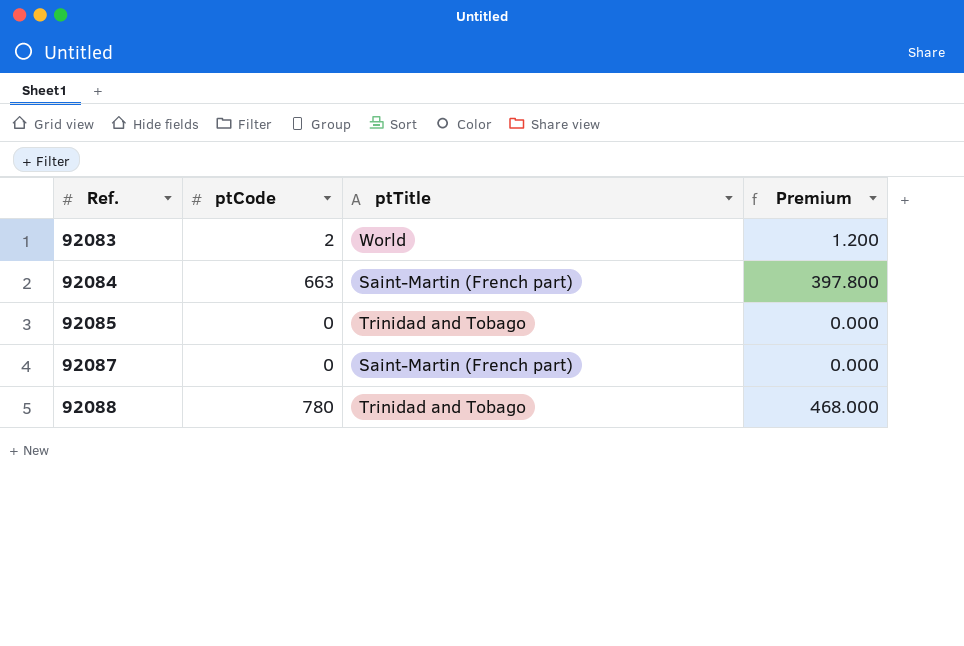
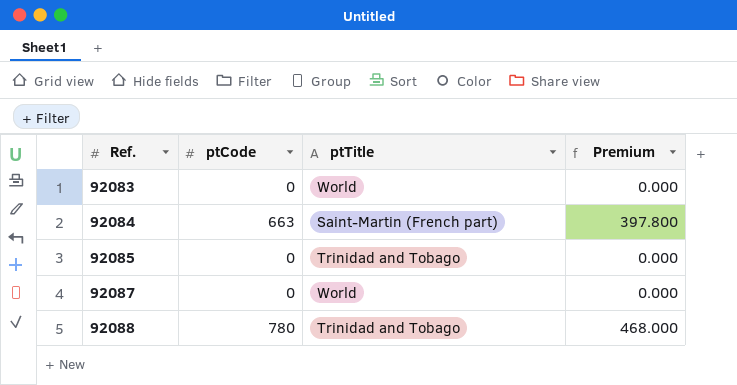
92083 | ptCode: 2 -> 0
92083 | Premium: 1.200 -> 0.000
92087 | ptTitle: Saint-Martin (French part) -> World

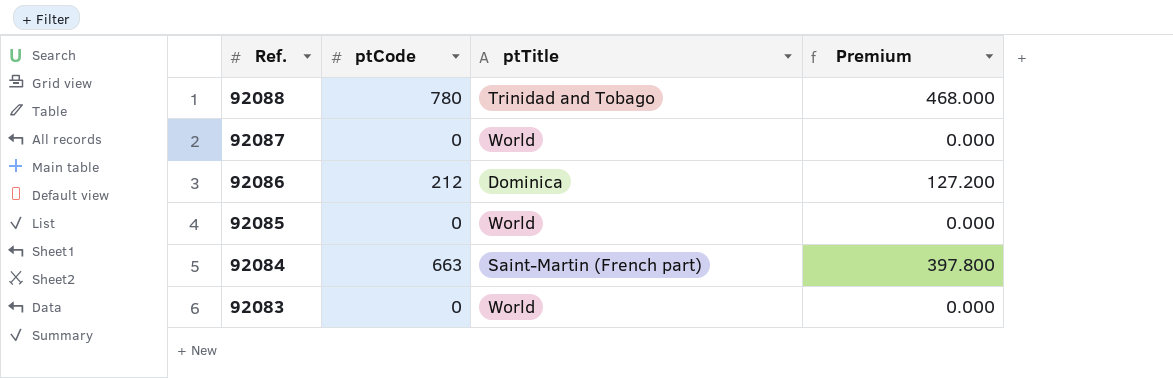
row order: Ref. ascending -> Ref. descending
row 92086: none -> 212 | Dominica | 127.200
92085 | ptTitle: Trinidad and Tobago -> World

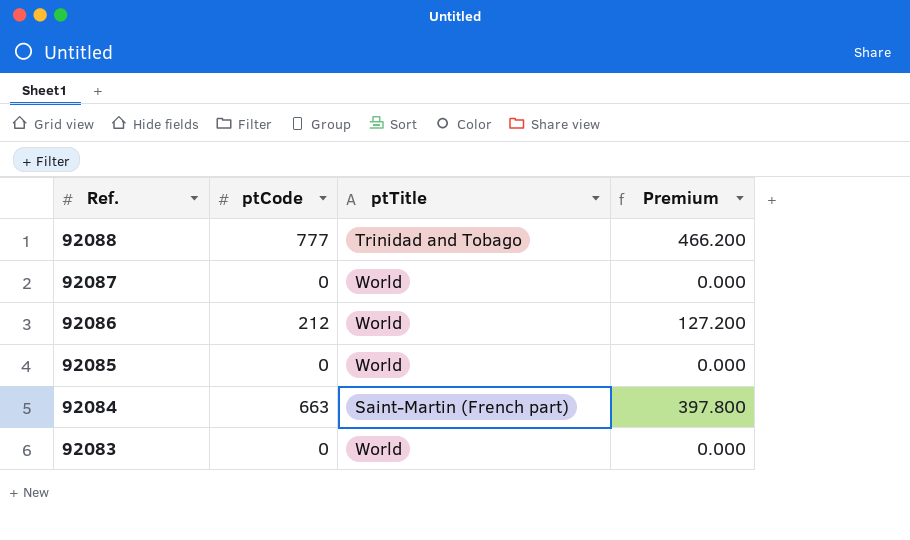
92088 | ptCode: 780 -> 777
92088 | Premium: 468.000 -> 466.200
92086 | ptTitle: Dominica -> World

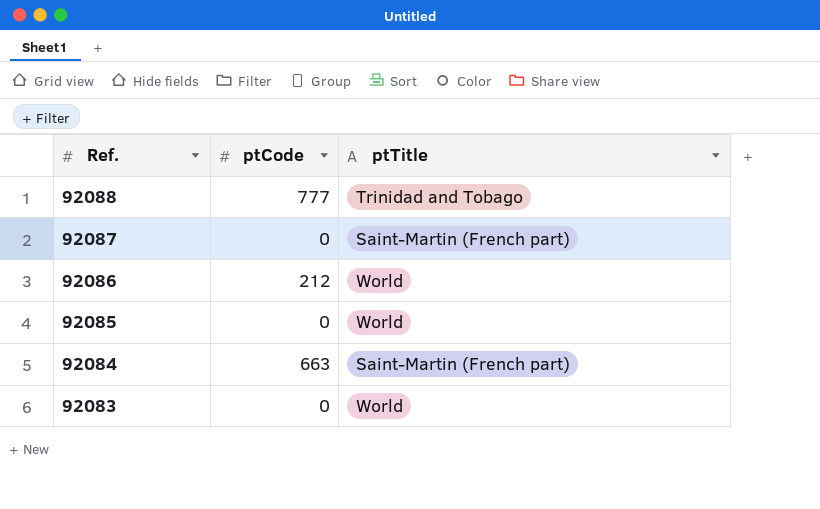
column Premium | formula: [ptCode] * 0.6 -> none
92087 | ptTitle: World -> Saint-Martin (French part)

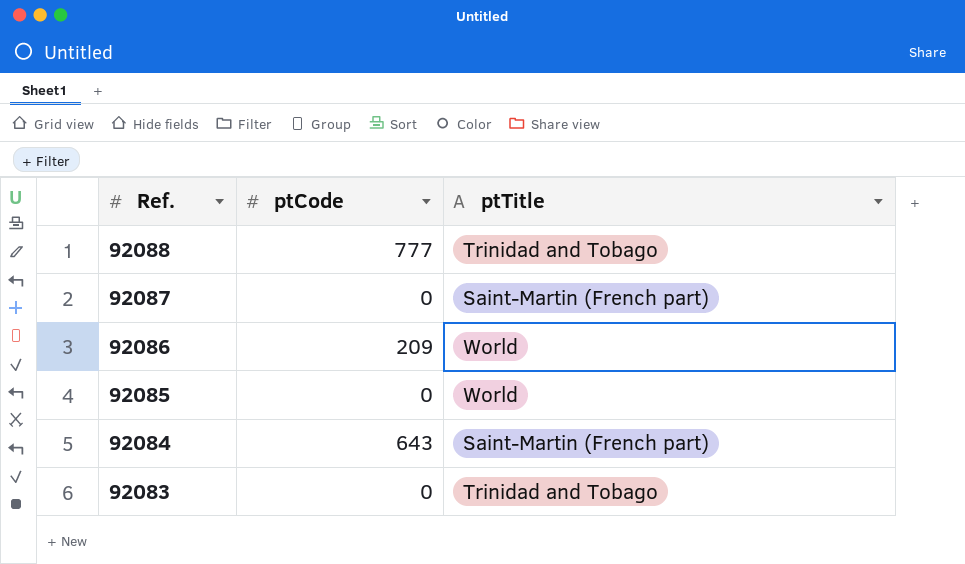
92086 | ptCode: 212 -> 209
92084 | ptCode: 663 -> 643
92083 | ptTitle: World -> Trinidad and Tobago

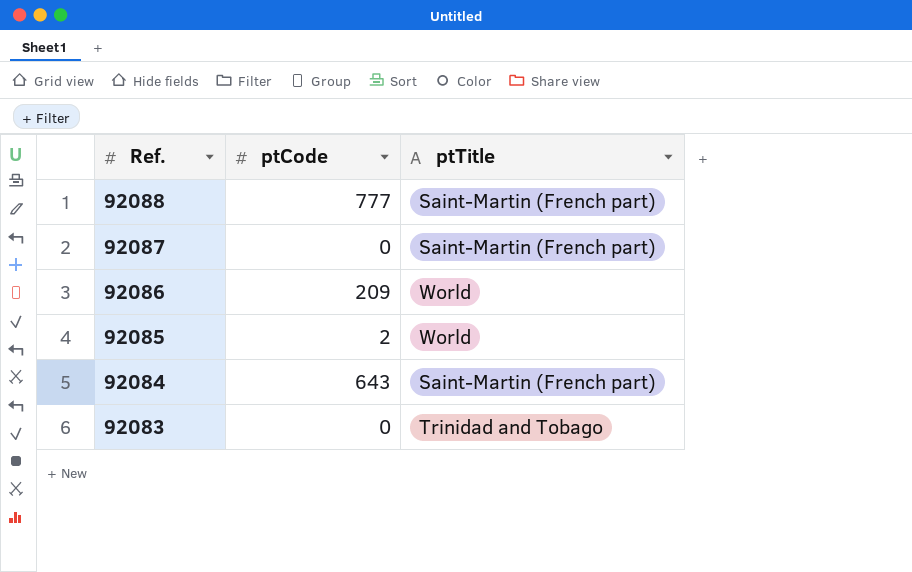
92088 | ptTitle: Trinidad and Tobago -> Saint-Martin (French part)
92085 | ptCode: 0 -> 2

